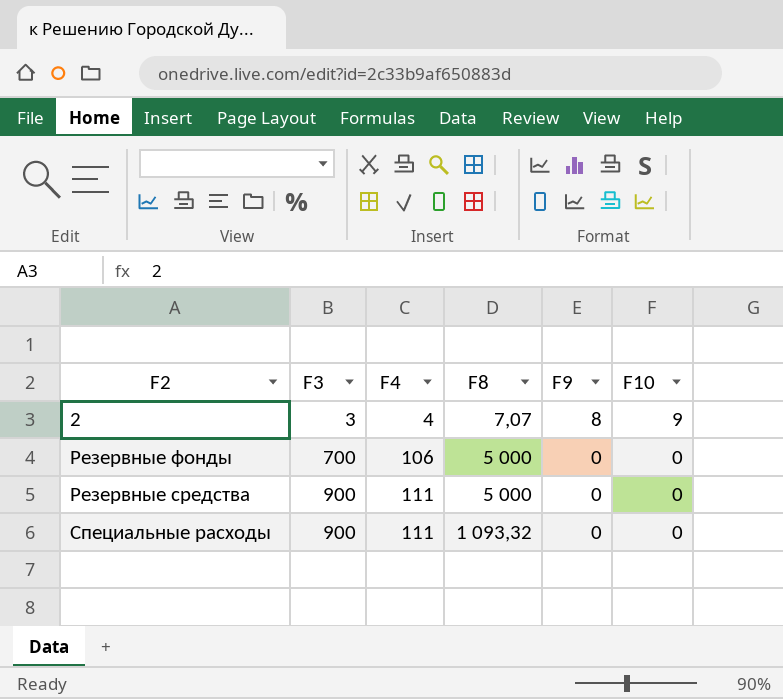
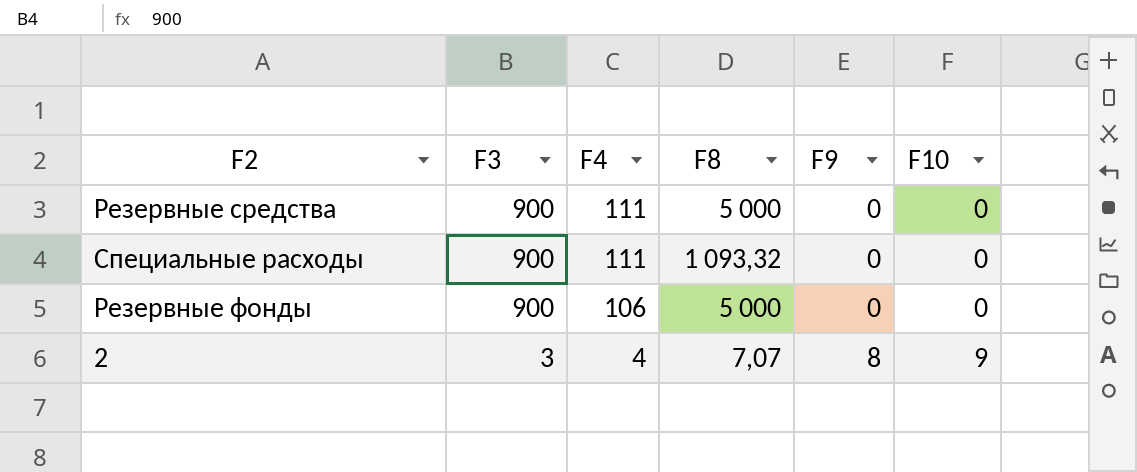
row order: F3 ascending -> F3 descending
Резервные фонды | F3: 700 -> 900

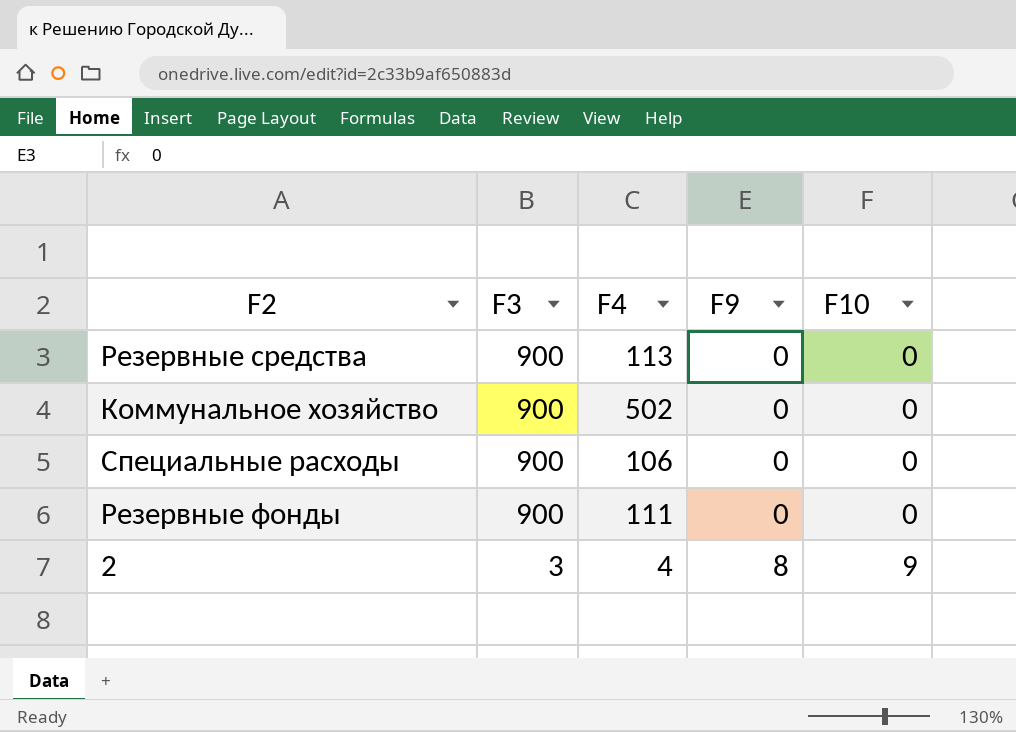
column F8 | position: 4 -> none
Резервные средства | F4: 111 -> 113
row Коммунальное хозяйство: none -> 900 | 502 | 0 | 0
Специальные расходы | F4: 111 -> 106
Резервные фонды | F4: 106 -> 111

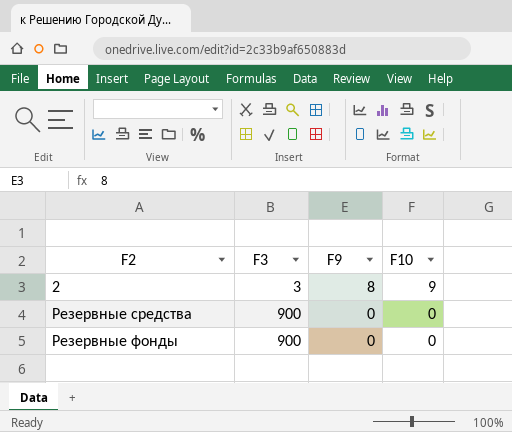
row order: F3 descending -> F2 ascending
column F4 | position: 3 -> none
row Коммунальное хозяйство: 900 | 502 | 0 | 0 -> none
row Специальные расходы: 900 | 106 | 0 | 0 -> none

